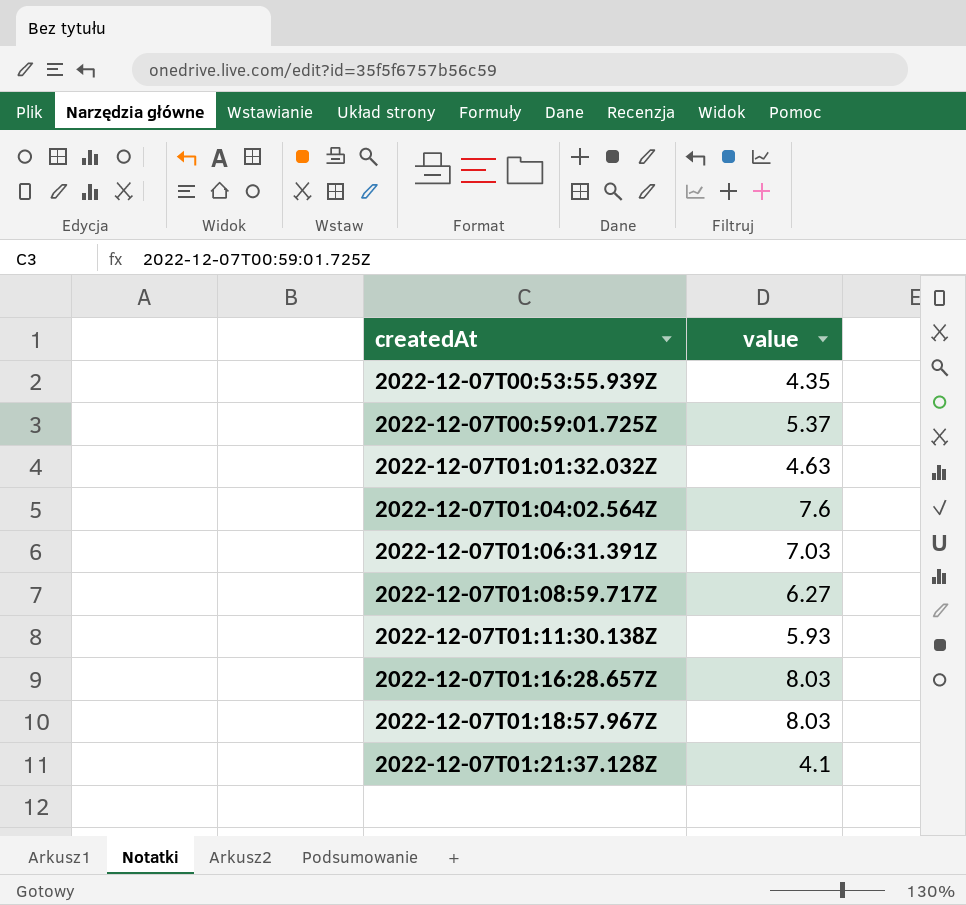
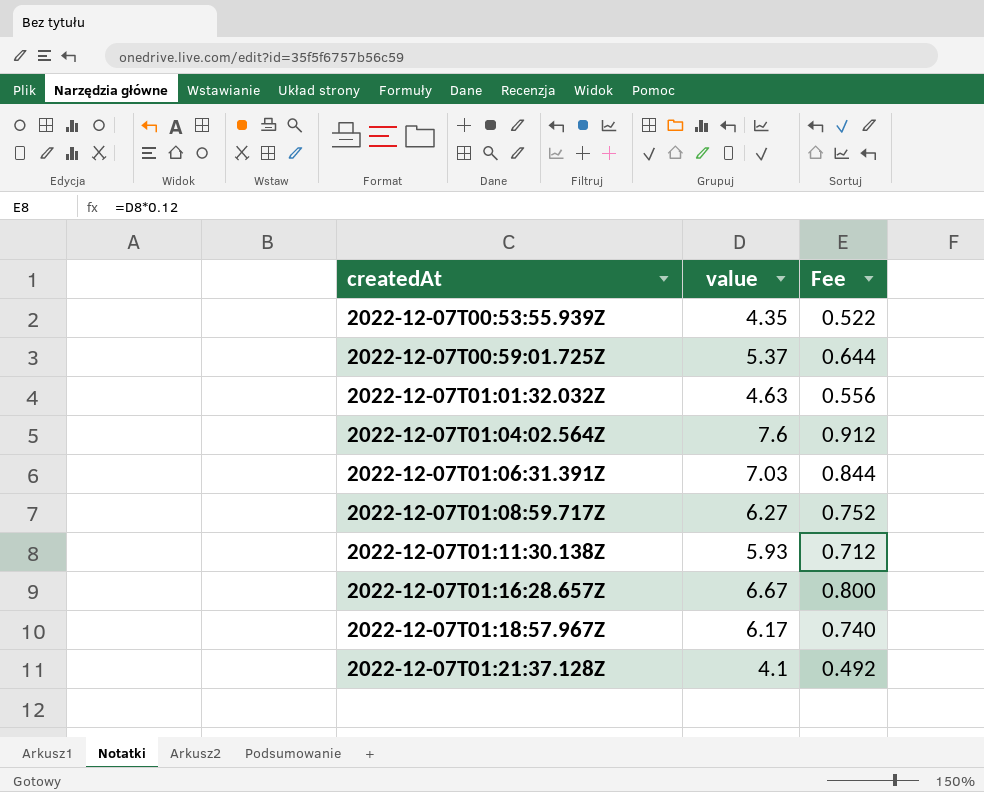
column Fee | formula: none -> [value] * 0.12
2022-12-07T01:16:28.657Z | value: 8.03 -> 6.67
2022-12-07T01:18:57.967Z | value: 8.03 -> 6.17

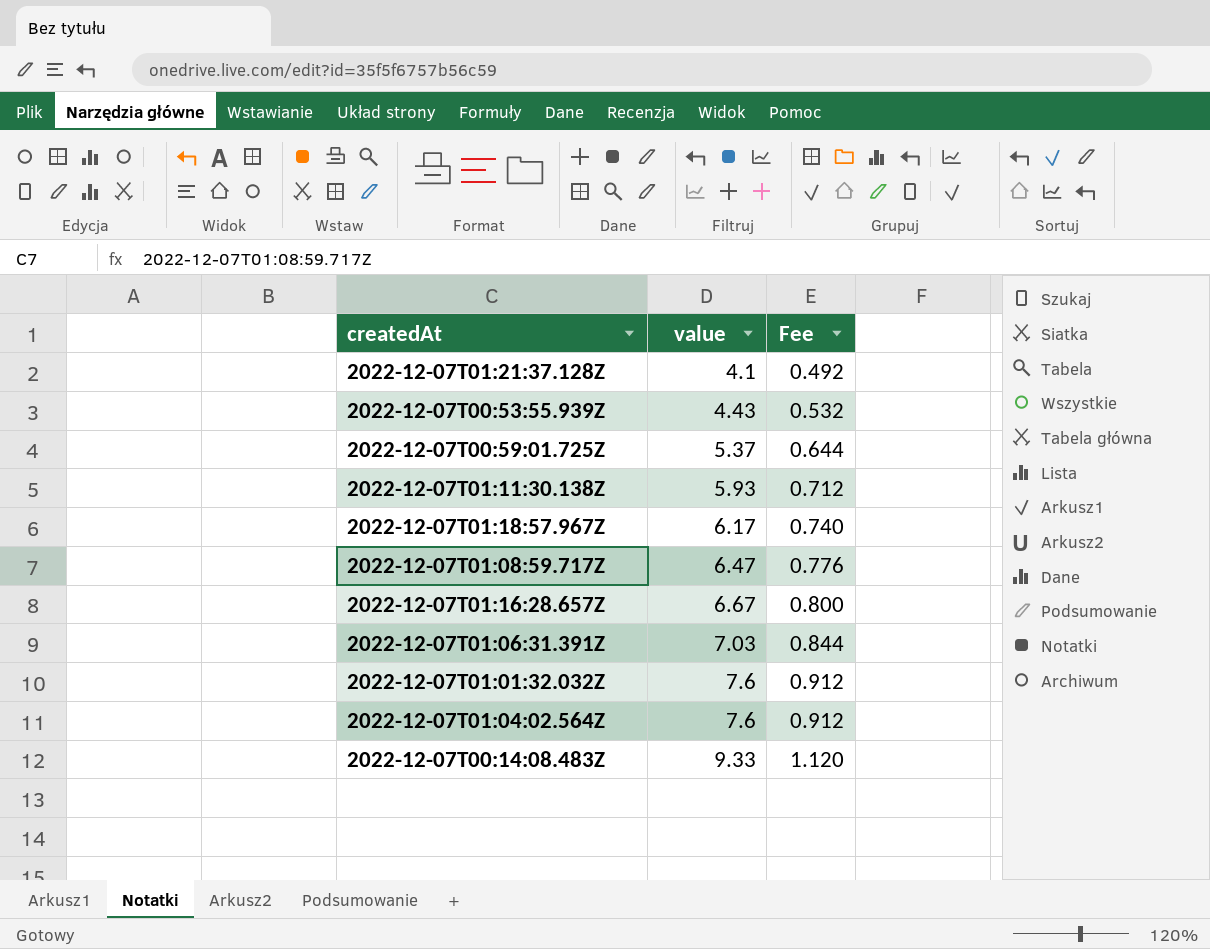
row order: createdAt ascending -> value ascending
2022-12-07T00:53:55.939Z | value: 4.35 -> 4.43
2022-12-07T00:53:55.939Z | Fee: 0.522 -> 0.532
2022-12-07T01:08:59.717Z | value: 6.27 -> 6.47
2022-12-07T01:08:59.717Z | Fee: 0.752 -> 0.776
2022-12-07T01:01:32.032Z | value: 4.63 -> 7.6
2022-12-07T01:01:32.032Z | Fee: 0.556 -> 0.912
row 2022-12-07T00:14:08.483Z: none -> 9.33 | 1.120

